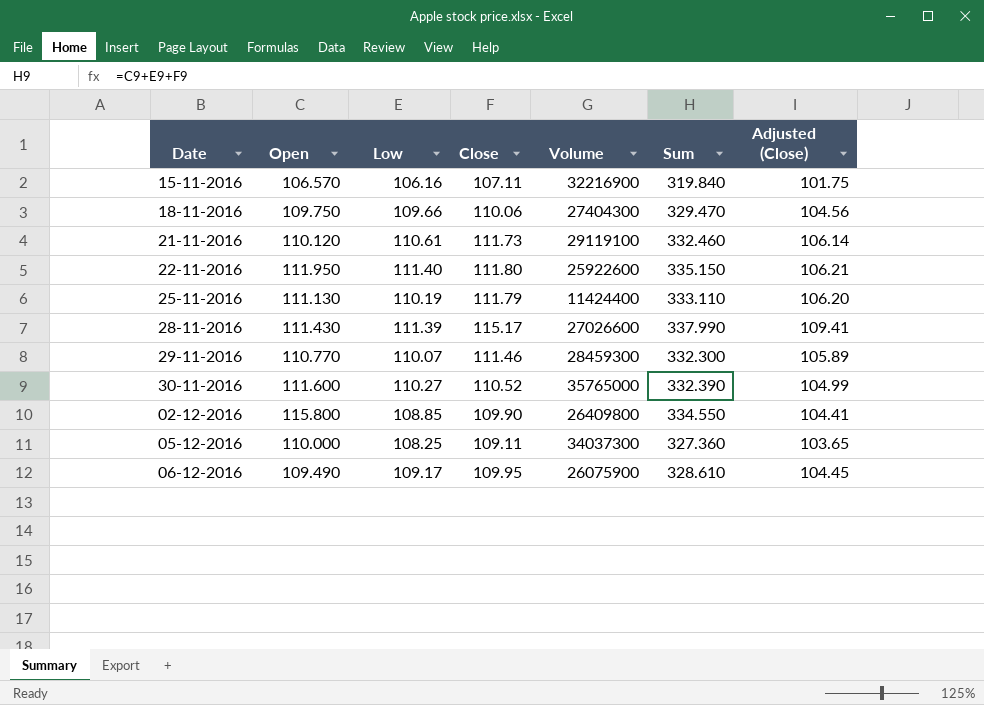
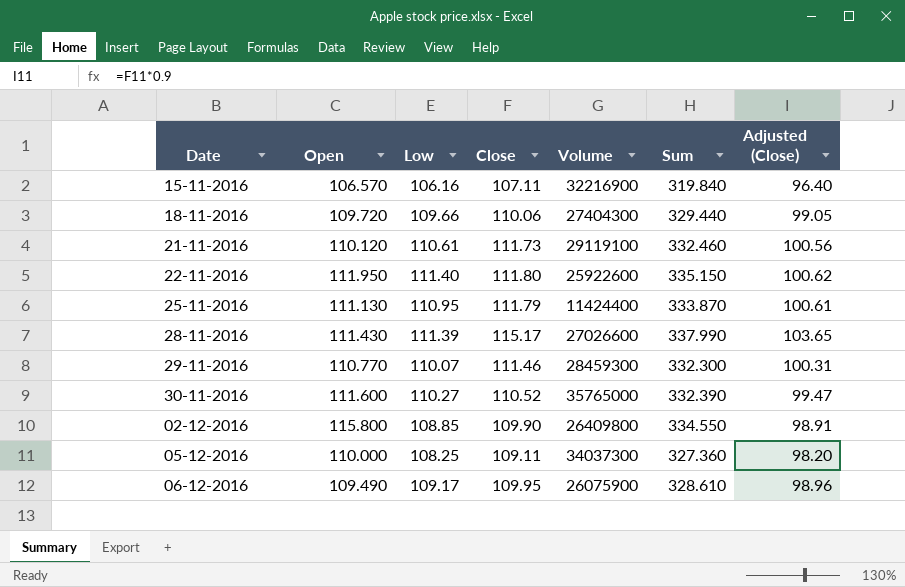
column Adjusted (Close) | formula: [Close] * 0.95 -> [Close] * 0.9
18-11-2016 | Open: 109.750 -> 109.720
18-11-2016 | Sum: 329.470 -> 329.440
25-11-2016 | Low: 110.19 -> 110.95
25-11-2016 | Sum: 333.110 -> 333.870

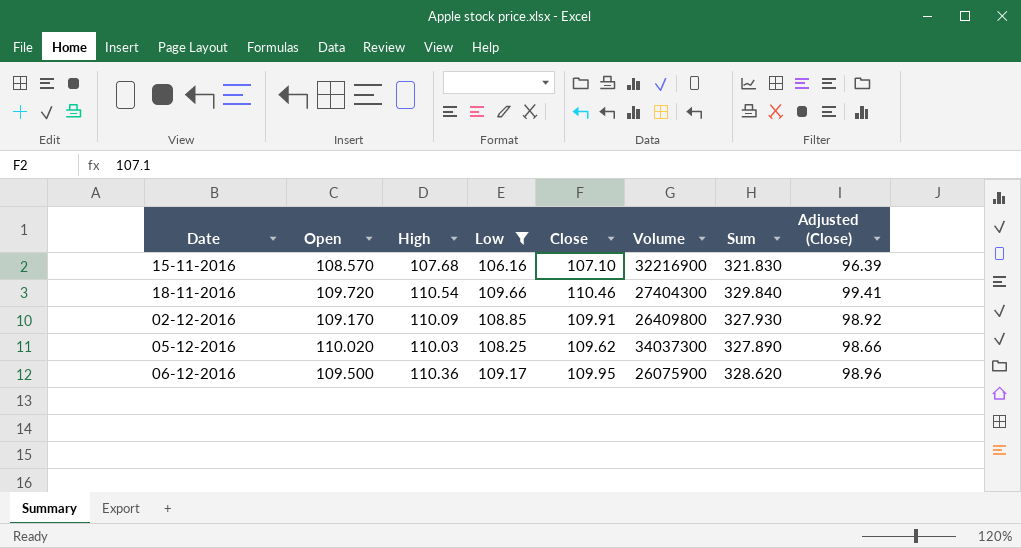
filter: none -> Low <= 109.66
column High | position: none -> 3
15-11-2016 | Open: 106.570 -> 108.570
15-11-2016 | Close: 107.11 -> 107.10
15-11-2016 | Sum: 319.840 -> 321.830
15-11-2016 | Adjusted (Close): 96.40 -> 96.39
18-11-2016 | Close: 110.06 -> 110.46
18-11-2016 | Sum: 329.440 -> 329.840
18-11-2016 | Adjusted (Close): 99.05 -> 99.41
02-12-2016 | Open: 115.800 -> 109.170
02-12-2016 | Close: 109.90 -> 109.91
02-12-2016 | Sum: 334.550 -> 327.930
02-12-2016 | Adjusted (Close): 98.91 -> 98.92
05-12-2016 | Open: 110.000 -> 110.020
05-12-2016 | Close: 109.11 -> 109.62
05-12-2016 | Sum: 327.360 -> 327.890
05-12-2016 | Adjusted (Close): 98.20 -> 98.66
06-12-2016 | Open: 109.490 -> 109.500
06-12-2016 | Sum: 328.610 -> 328.620

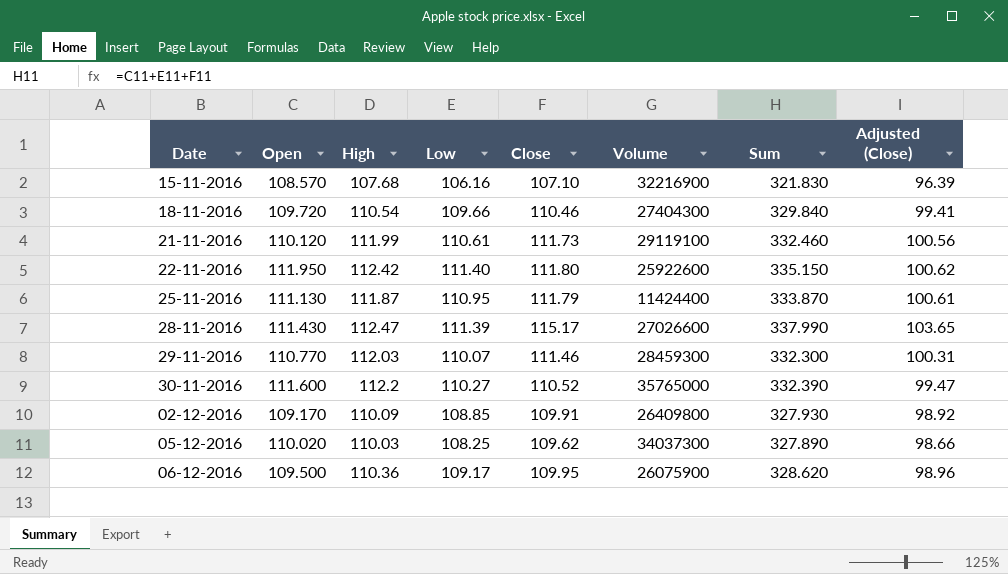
filter: Low <= 109.66 -> none

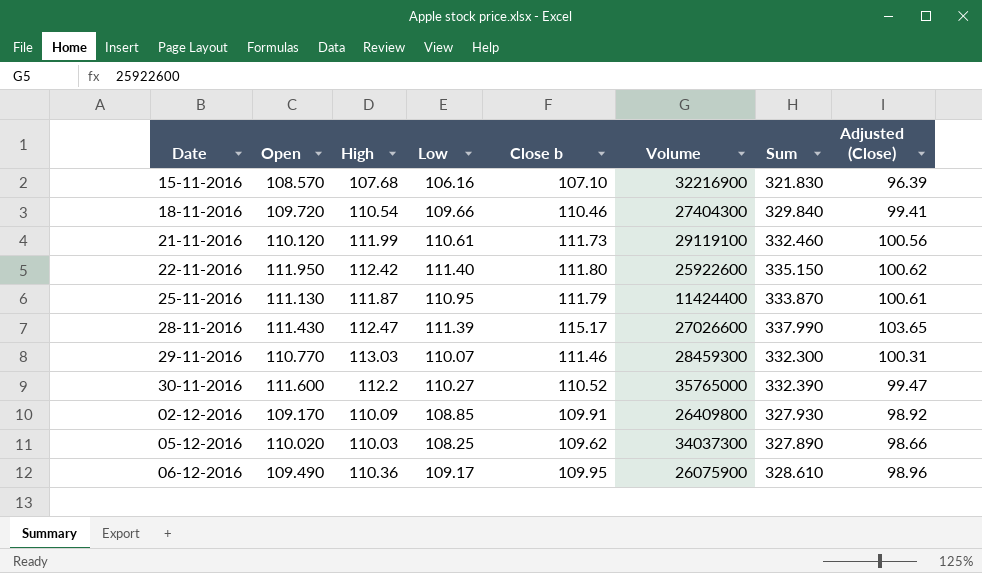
column name: Close -> Close b
29-11-2016 | High: 112.03 -> 113.03
06-12-2016 | Open: 109.500 -> 109.490
06-12-2016 | Sum: 328.620 -> 328.610

